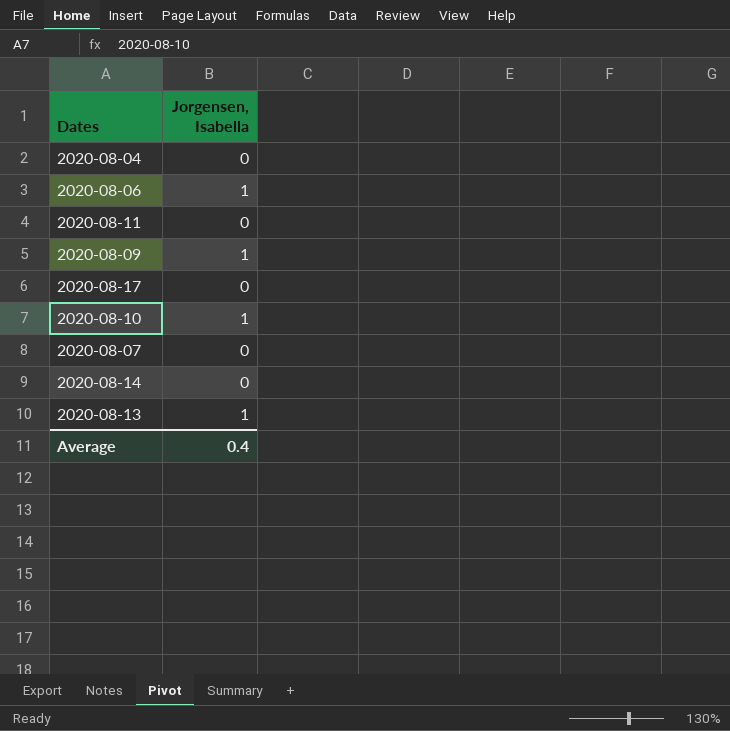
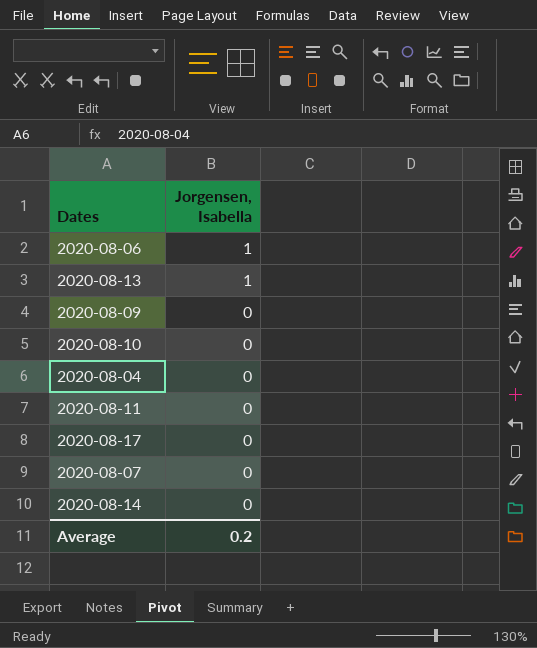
row order: none -> Jorgensen, Isabella descending
2020-08-09 | Jorgensen, Isabella: 1 -> 0
2020-08-10 | Jorgensen, Isabella: 1 -> 0
Average | Jorgensen, Isabella: 0.4 -> 0.2

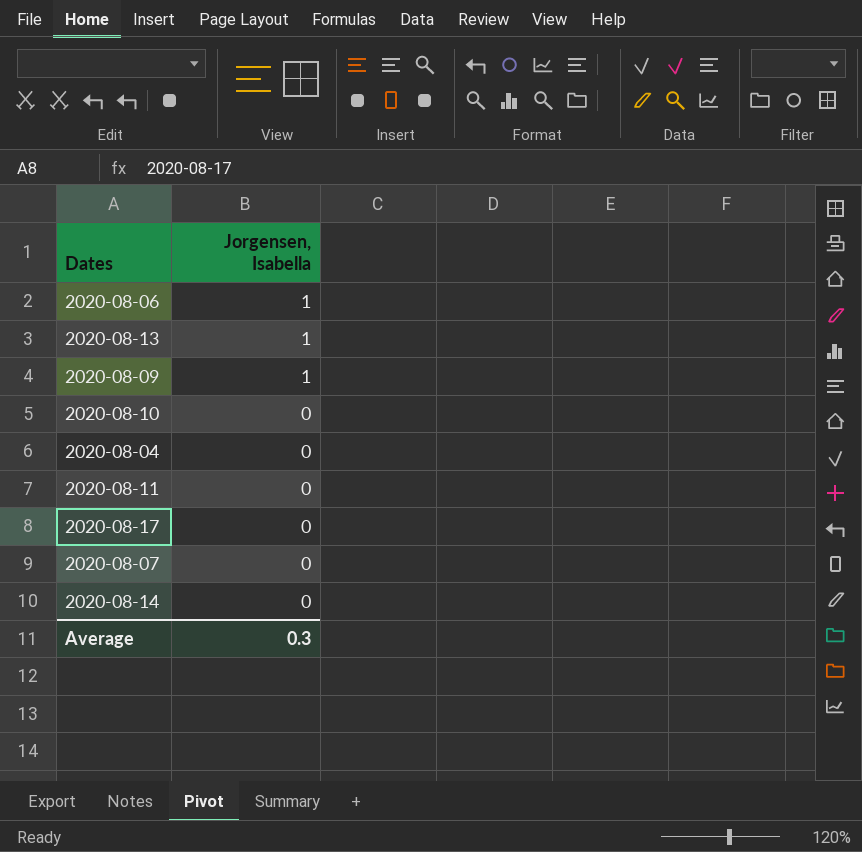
2020-08-09 | Jorgensen, Isabella: 0 -> 1
Average | Jorgensen, Isabella: 0.2 -> 0.3

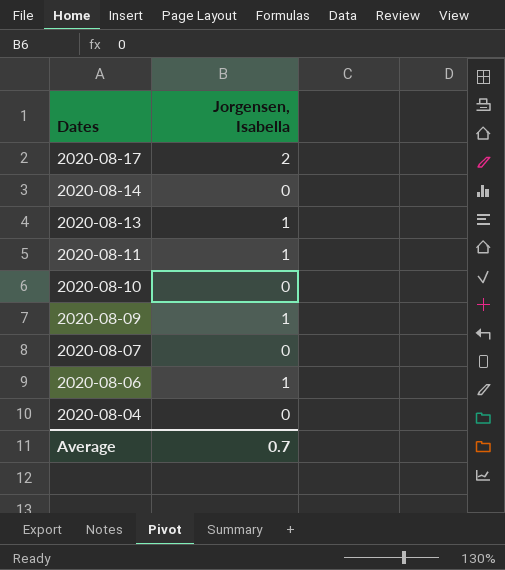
row order: Jorgensen, Isabella descending -> Dates descending
2020-08-17 | Jorgensen, Isabella: 0 -> 2
2020-08-11 | Jorgensen, Isabella: 0 -> 1
Average | Jorgensen, Isabella: 0.3 -> 0.7

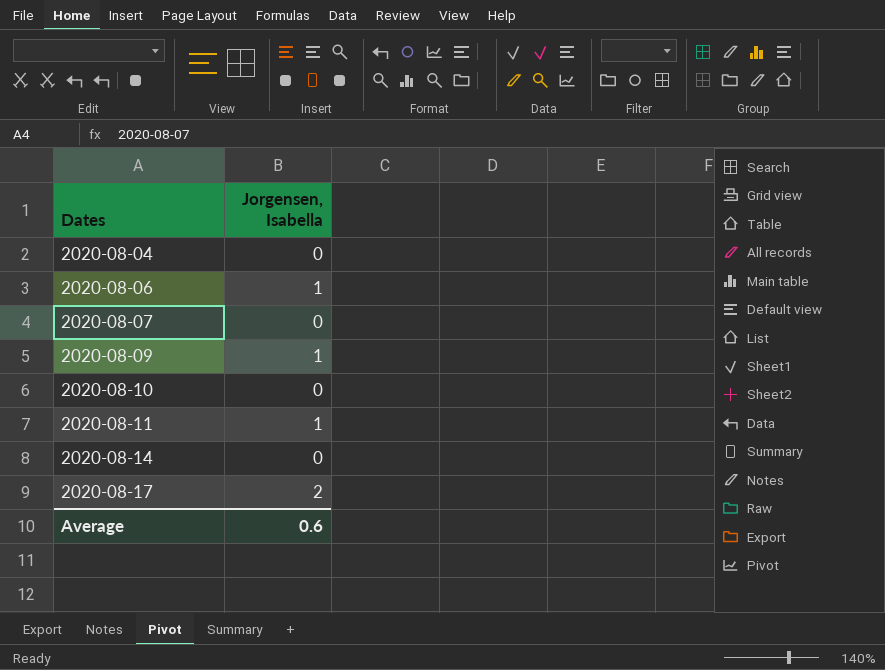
row order: Dates descending -> Dates ascending
row 2020-08-13: 1 -> none
Average | Jorgensen, Isabella: 0.7 -> 0.6

